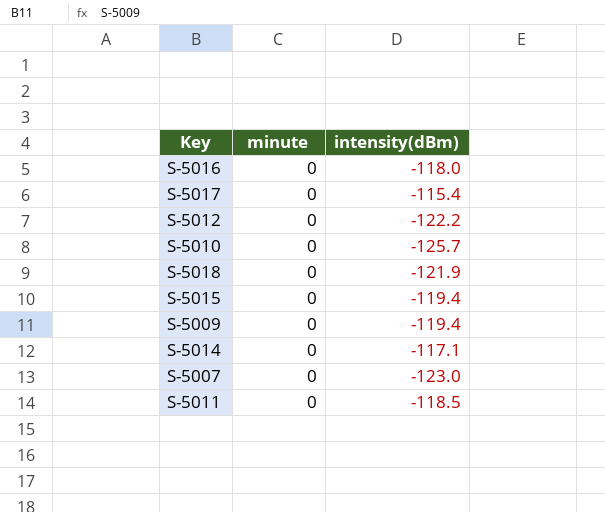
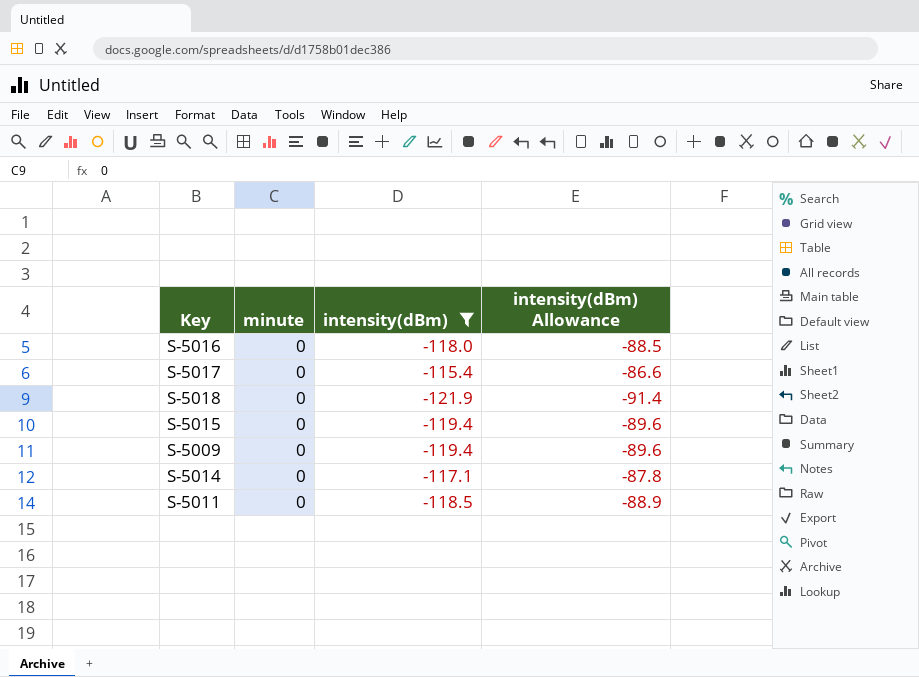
filter: none -> intensity(dBm) >= -121.9
column intensity(dBm) Allowance | formula: none -> [intensity(dBm)] * 0.75

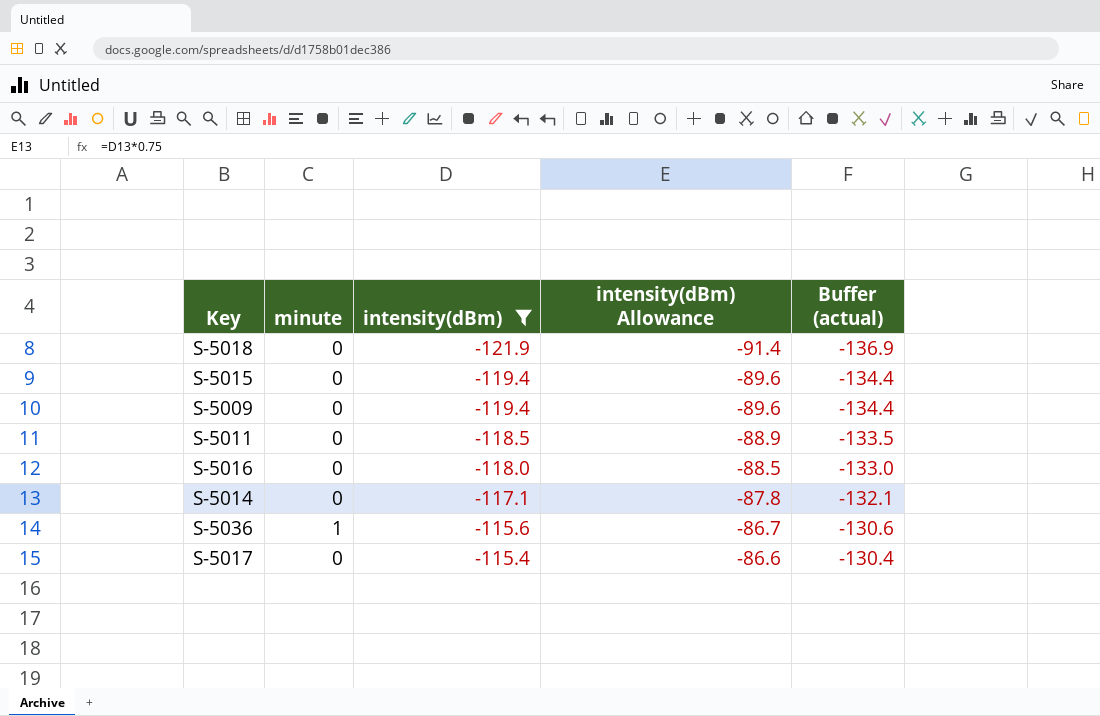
row order: none -> intensity(dBm) ascending
column Buffer (actual) | formula: none -> [intensity(dBm)] - 15
row S-5036: none -> 1 | -115.6 | -86.7 | -130.6

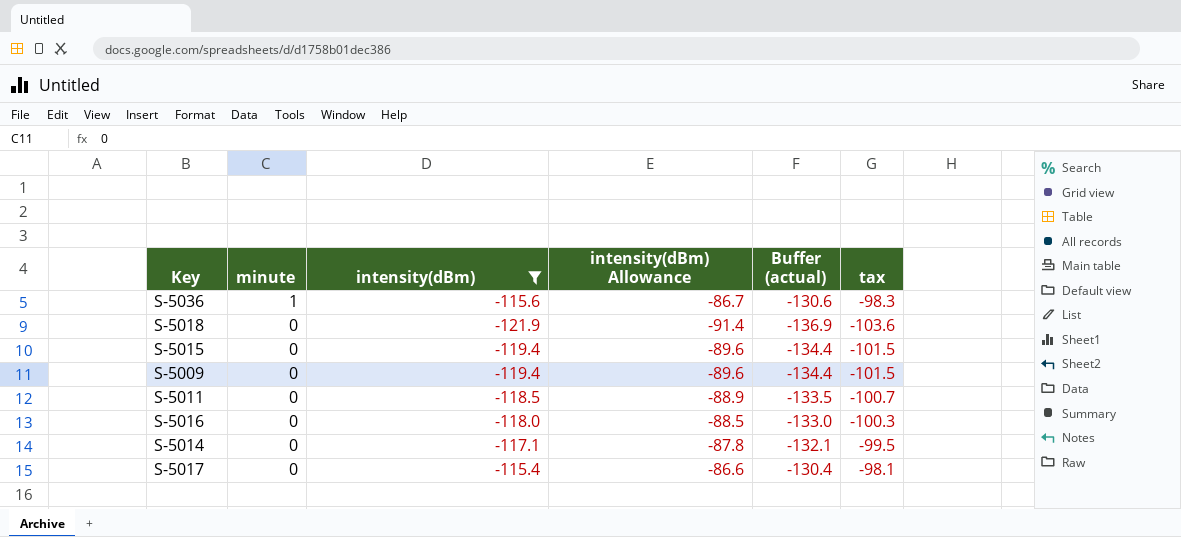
row order: intensity(dBm) ascending -> minute descending
column tax | formula: none -> [intensity(dBm)] * 0.85

